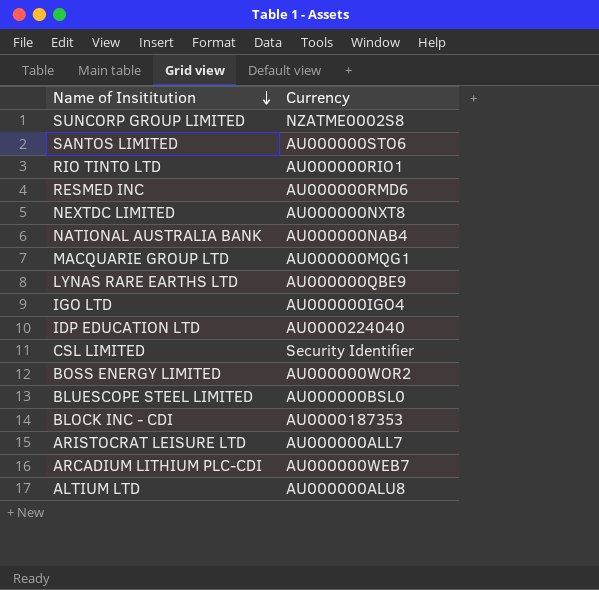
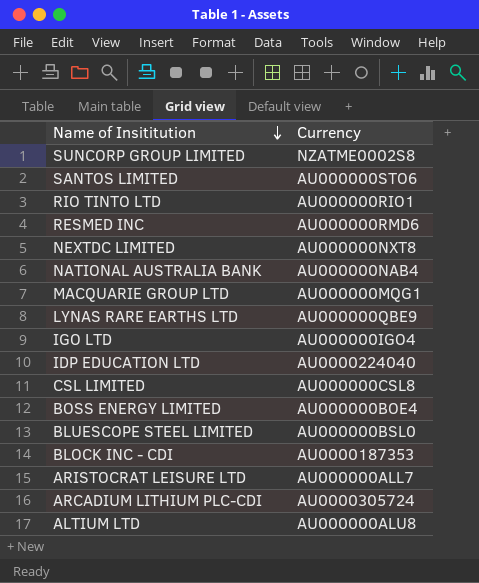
CSL LIMITED | Currency: Security Identifier -> AU000000CSL8
BOSS ENERGY LIMITED | Currency: AU000000WOR2 -> AU000000BOE4
ARCADIUM LITHIUM PLC-CDI | Currency: AU000000WEB7 -> AU0000305724

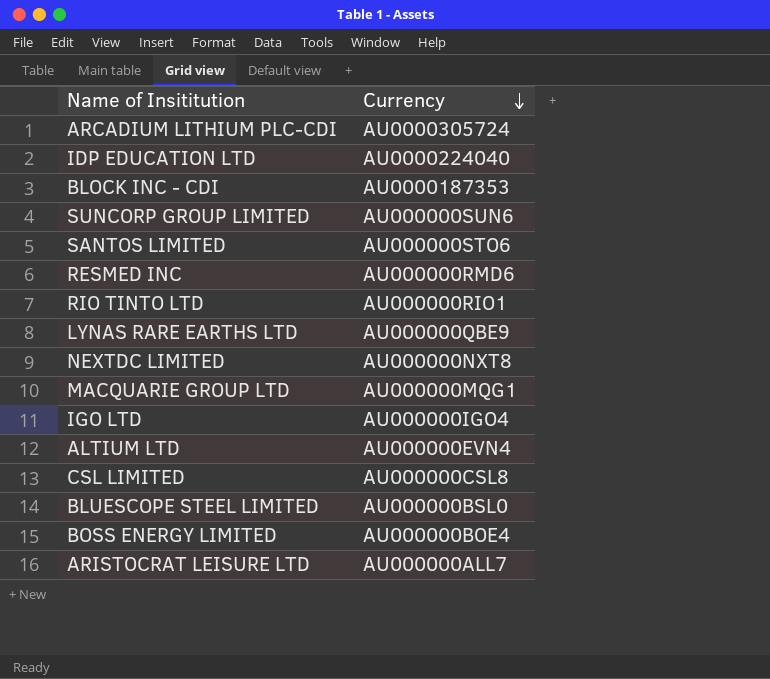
row order: Name of Insititution descending -> Currency descending
row NATIONAL AUSTRALIA BANK: AU000000NAB4 -> none
SUNCORP GROUP LIMITED | Currency: NZATME0002S8 -> AU000000SUN6
ALTIUM LTD | Currency: AU000000ALU8 -> AU000000EVN4

